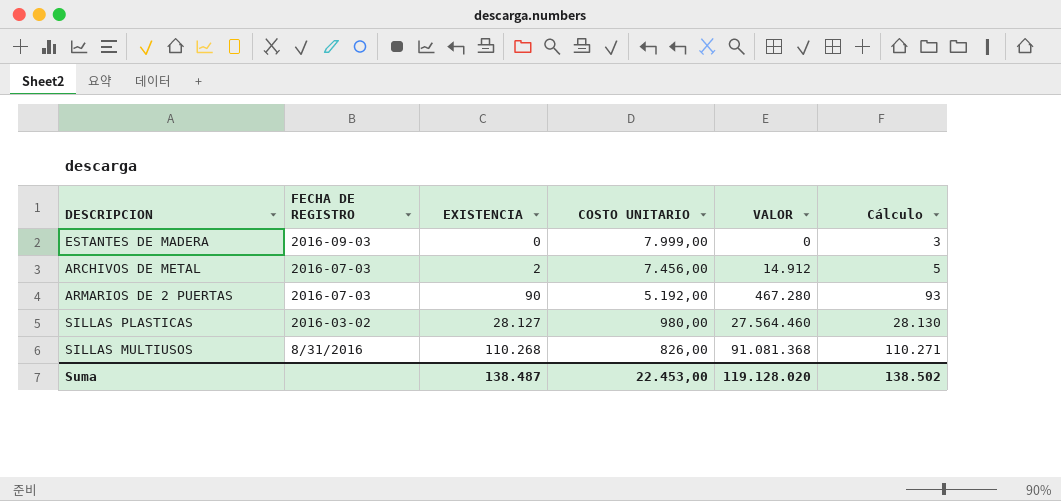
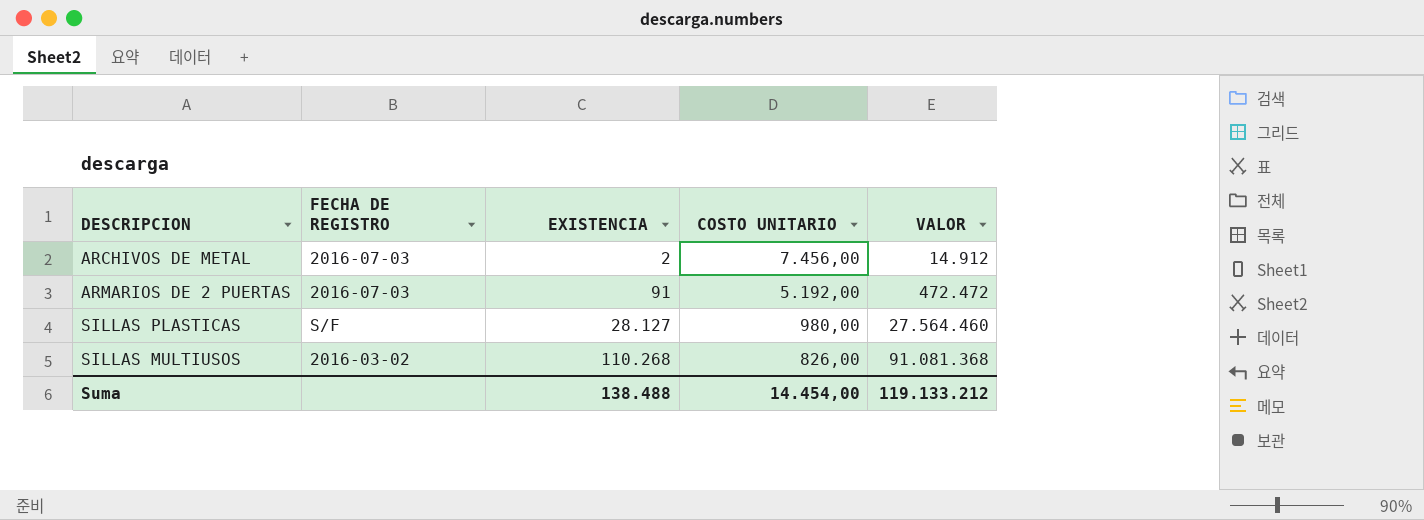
column Cálculo | formula: [EXISTENCIA] + 3 -> none
row ESTANTES DE MADERA: 2016-09-03 | 0 | 7.999,00 | 0 | 3 -> none
ARMARIOS DE 2 PUERTAS | EXISTENCIA: 90 -> 91
ARMARIOS DE 2 PUERTAS | VALOR: 467.280 -> 472.472
SILLAS PLASTICAS | FECHA DE REGISTRO: 2016-03-02 -> S/F
SILLAS MULTIUSOS | FECHA DE REGISTRO: 8/31/2016 -> 2016-03-02
Suma | EXISTENCIA: 138.487 -> 138.488
Suma | COSTO UNITARIO: 22.453,00 -> 14.454,00
Suma | VALOR: 119.128.020 -> 119.133.212

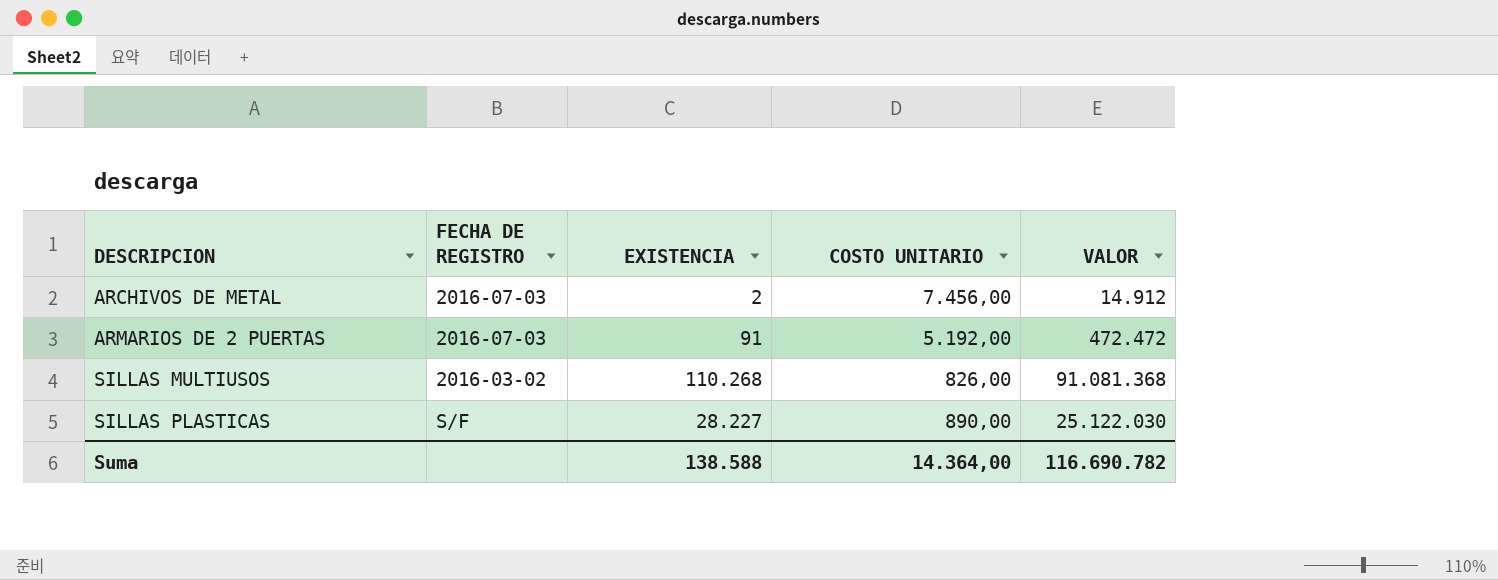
row order: EXISTENCIA ascending -> DESCRIPCION ascending
SILLAS PLASTICAS | EXISTENCIA: 28.127 -> 28.227
SILLAS PLASTICAS | COSTO UNITARIO: 980,00 -> 890,00
SILLAS PLASTICAS | VALOR: 27.564.460 -> 25.122.030
Suma | EXISTENCIA: 138.488 -> 138.588
Suma | COSTO UNITARIO: 14.454,00 -> 14.364,00
Suma | VALOR: 119.133.212 -> 116.690.782

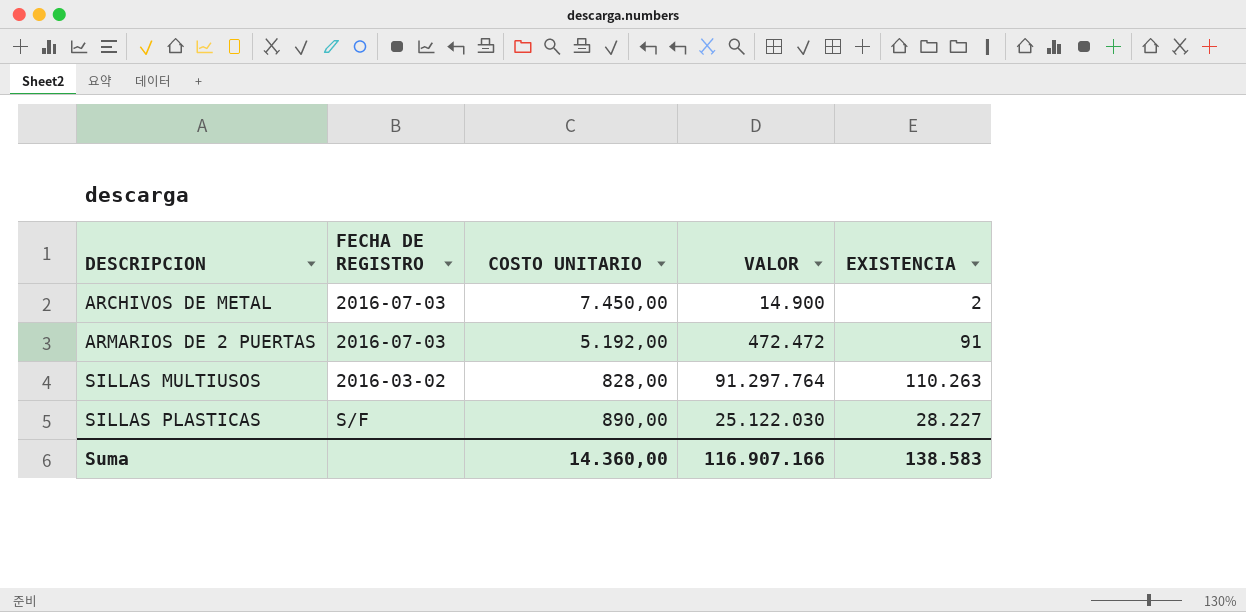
column EXISTENCIA | position: 3 -> 5
ARCHIVOS DE METAL | COSTO UNITARIO: 7.456,00 -> 7.450,00
ARCHIVOS DE METAL | VALOR: 14.912 -> 14.900
SILLAS MULTIUSOS | COSTO UNITARIO: 826,00 -> 828,00
SILLAS MULTIUSOS | VALOR: 91.081.368 -> 91.297.764
SILLAS MULTIUSOS | EXISTENCIA: 110.268 -> 110.263
Suma | COSTO UNITARIO: 14.364,00 -> 14.360,00
Suma | VALOR: 116.690.782 -> 116.907.166
Suma | EXISTENCIA: 138.588 -> 138.583

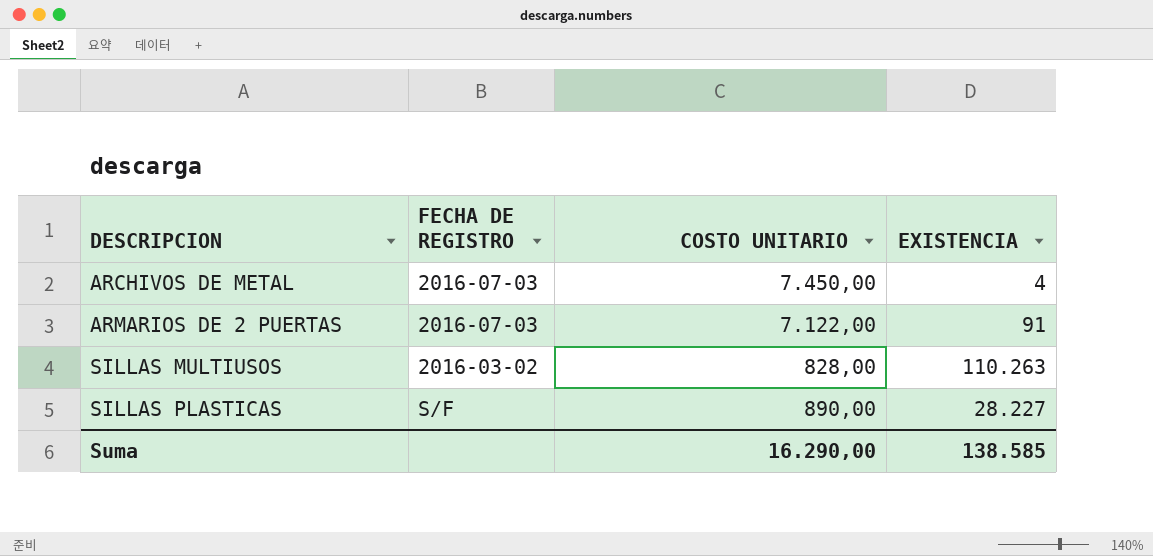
column VALOR | formula: [COSTO UNITARIO] * [EXISTENCIA] -> none
ARCHIVOS DE METAL | EXISTENCIA: 2 -> 4
ARMARIOS DE 2 PUERTAS | COSTO UNITARIO: 5.192,00 -> 7.122,00
Suma | COSTO UNITARIO: 14.360,00 -> 16.290,00
Suma | EXISTENCIA: 138.583 -> 138.585

